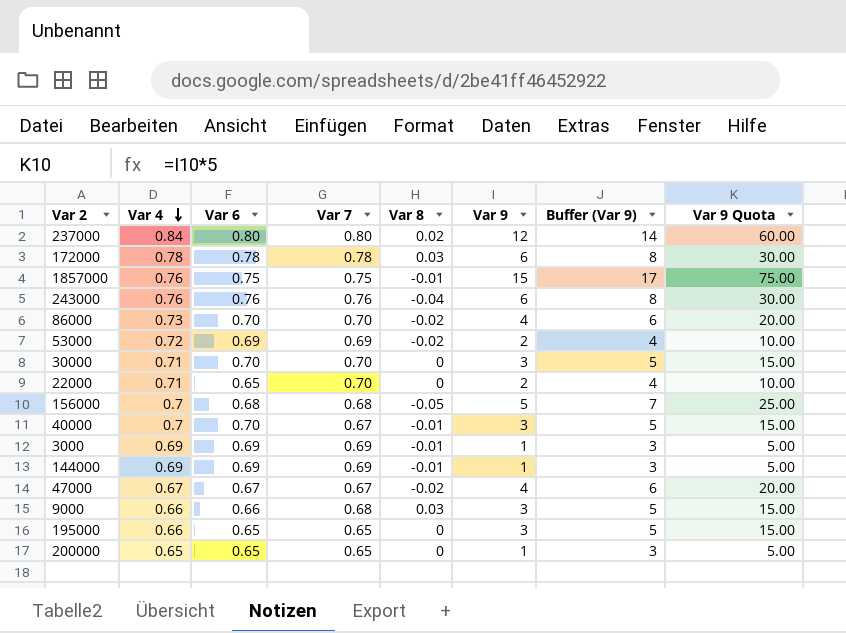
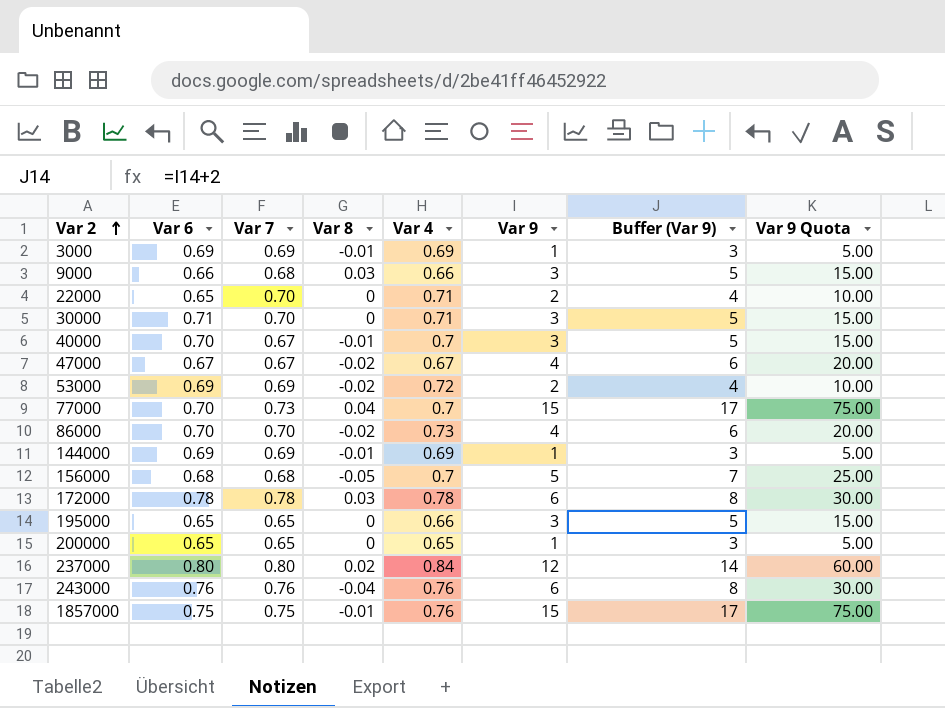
row order: Var 4 descending -> Var 2 ascending
column Var 4 | position: 2 -> 5
30000 | Var 6: 0.70 -> 0.71
row 77000: none -> 0.70 | 0.73 | 0.04 | 0.7 | 15 | 17 | 75.00

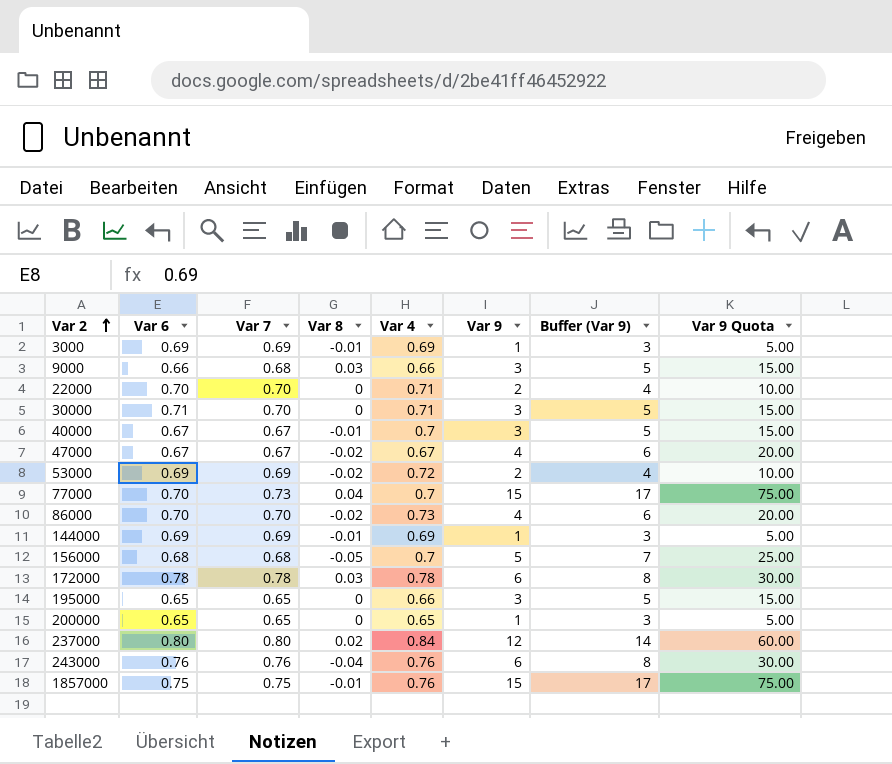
22000 | Var 6: 0.65 -> 0.70
40000 | Var 6: 0.70 -> 0.67

